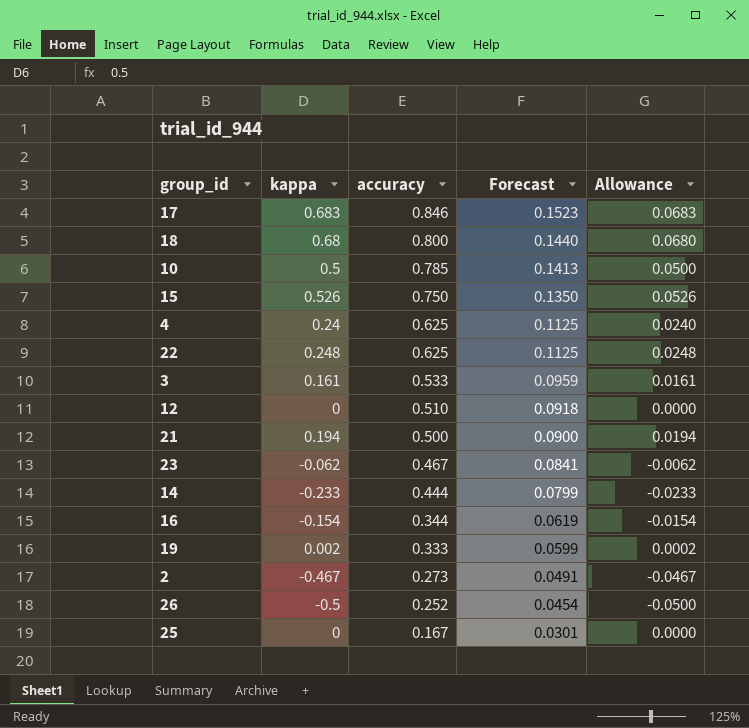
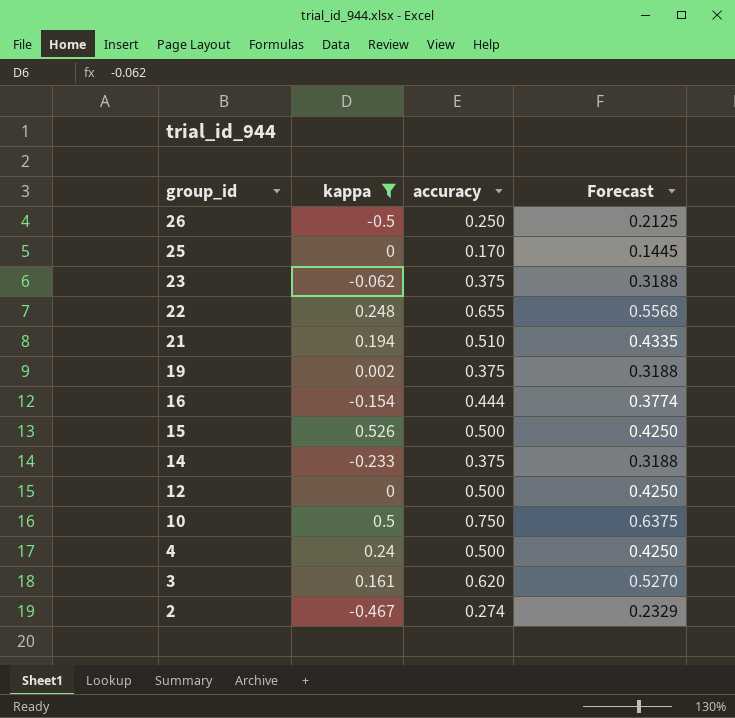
filter: none -> kappa <= 0.526
row order: accuracy descending -> group_id descending
column Allowance | formula: [kappa] * 0.1 -> none
column Forecast | formula: [accuracy] * 0.18 -> [accuracy] * 0.85
26 | accuracy: 0.252 -> 0.250
25 | accuracy: 0.167 -> 0.170
23 | accuracy: 0.467 -> 0.375
22 | accuracy: 0.625 -> 0.655
21 | accuracy: 0.500 -> 0.510
19 | accuracy: 0.333 -> 0.375
16 | accuracy: 0.344 -> 0.444
15 | accuracy: 0.750 -> 0.500
14 | accuracy: 0.444 -> 0.375
12 | accuracy: 0.510 -> 0.500
10 | accuracy: 0.785 -> 0.750
4 | accuracy: 0.625 -> 0.500
3 | accuracy: 0.533 -> 0.620
2 | accuracy: 0.273 -> 0.274

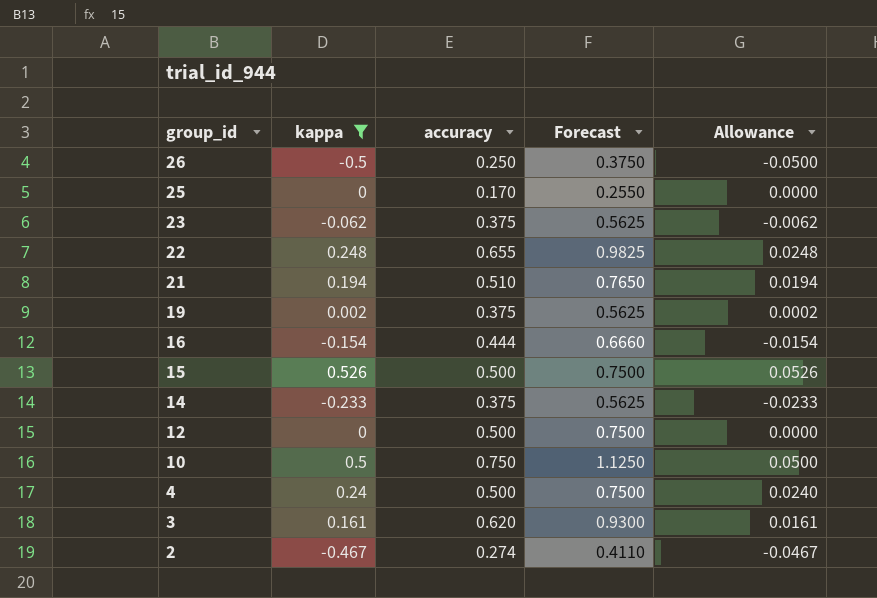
column Forecast | formula: [accuracy] * 0.85 -> [accuracy] * 1.5
column Allowance | formula: none -> [kappa] * 0.1

